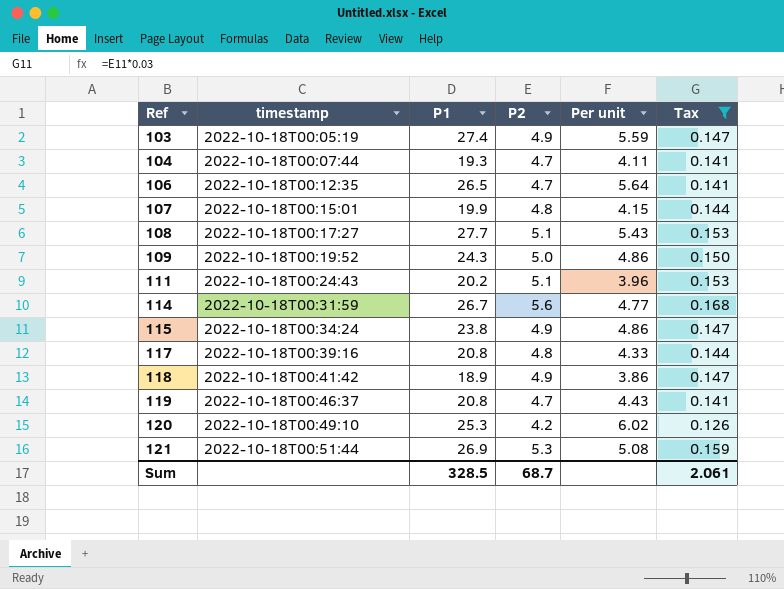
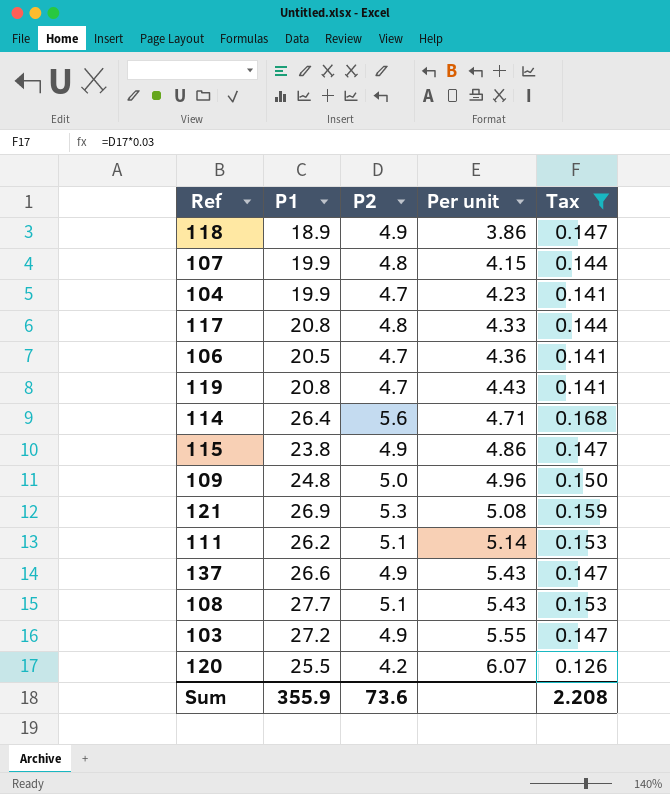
row order: Ref ascending -> Per unit ascending
column timestamp | position: 2 -> none
104 | P1: 19.3 -> 19.9
104 | Per unit: 4.11 -> 4.23
106 | P1: 26.5 -> 20.5
106 | Per unit: 5.64 -> 4.36
114 | P1: 26.7 -> 26.4
114 | Per unit: 4.77 -> 4.71
109 | P1: 24.3 -> 24.8
109 | Per unit: 4.86 -> 4.96
111 | P1: 20.2 -> 26.2
111 | Per unit: 3.96 -> 5.14
row 137: none -> 26.6 | 4.9 | 5.43 | 0.147
103 | P1: 27.4 -> 27.2
103 | Per unit: 5.59 -> 5.55
120 | P1: 25.3 -> 25.5
120 | Per unit: 6.02 -> 6.07
Sum | P1: 328.5 -> 355.9
Sum | P2: 68.7 -> 73.6
Sum | Tax: 2.061 -> 2.208

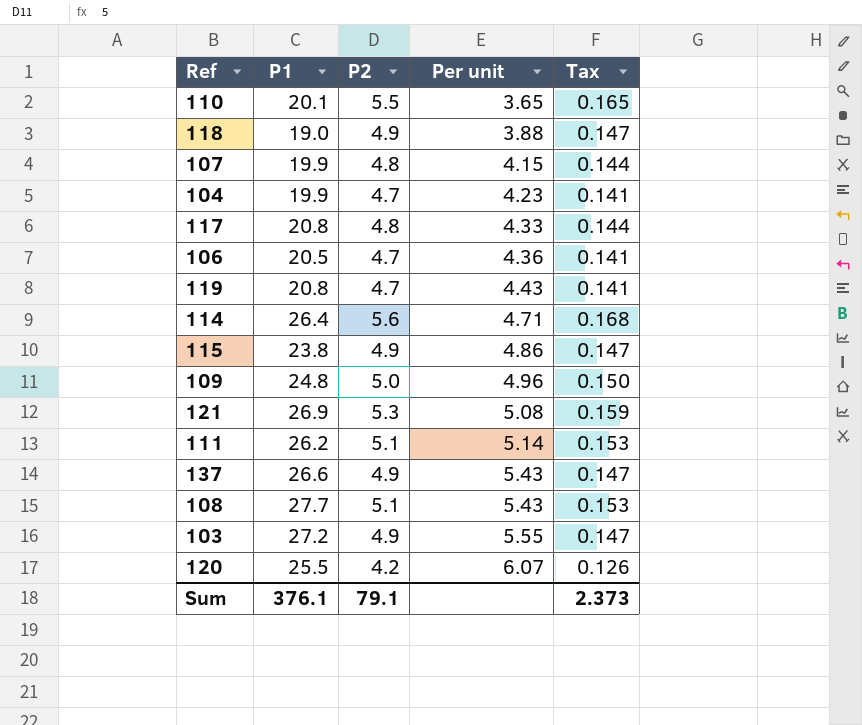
filter: Tax != 0.165 -> none
118 | P1: 18.9 -> 19.0
118 | Per unit: 3.86 -> 3.88
Sum | P1: 355.9 -> 376.1
Sum | P2: 73.6 -> 79.1
Sum | Tax: 2.208 -> 2.373

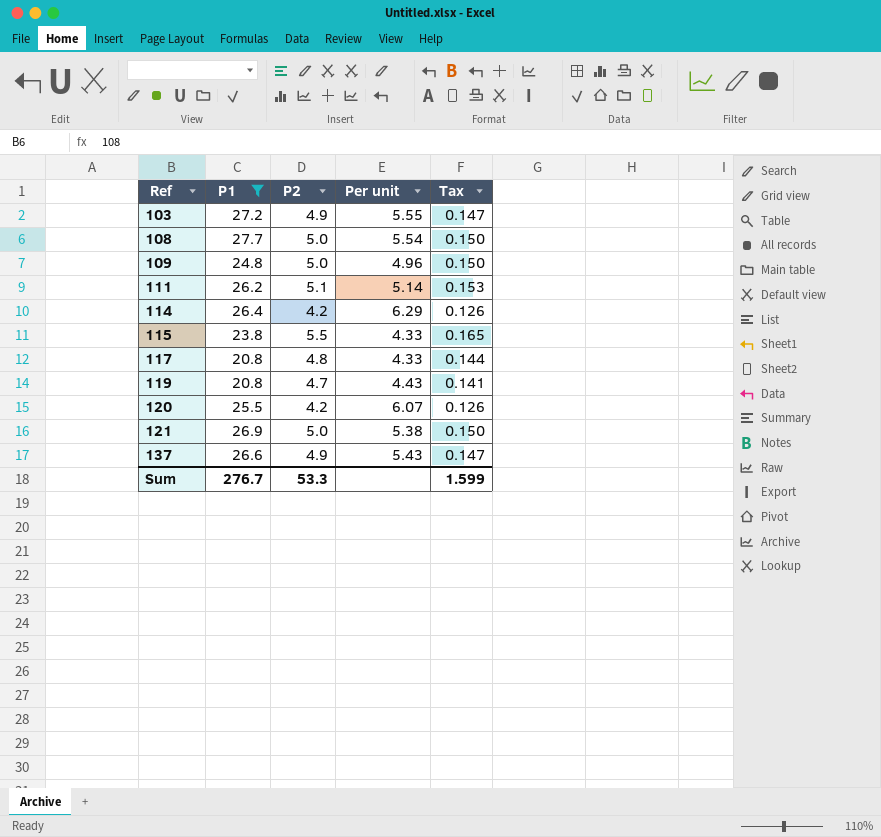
filter: none -> P1 >= 20.8
row order: Per unit ascending -> Ref ascending
108 | P2: 5.1 -> 5.0
108 | Per unit: 5.43 -> 5.54
108 | Tax: 0.153 -> 0.150
114 | P2: 5.6 -> 4.2
114 | Per unit: 4.71 -> 6.29
114 | Tax: 0.168 -> 0.126
115 | P2: 4.9 -> 5.5
115 | Per unit: 4.86 -> 4.33
115 | Tax: 0.147 -> 0.165
121 | P2: 5.3 -> 5.0
121 | Per unit: 5.08 -> 5.38
121 | Tax: 0.159 -> 0.150
Sum | P1: 376.1 -> 276.7
Sum | P2: 79.1 -> 53.3
Sum | Tax: 2.373 -> 1.599

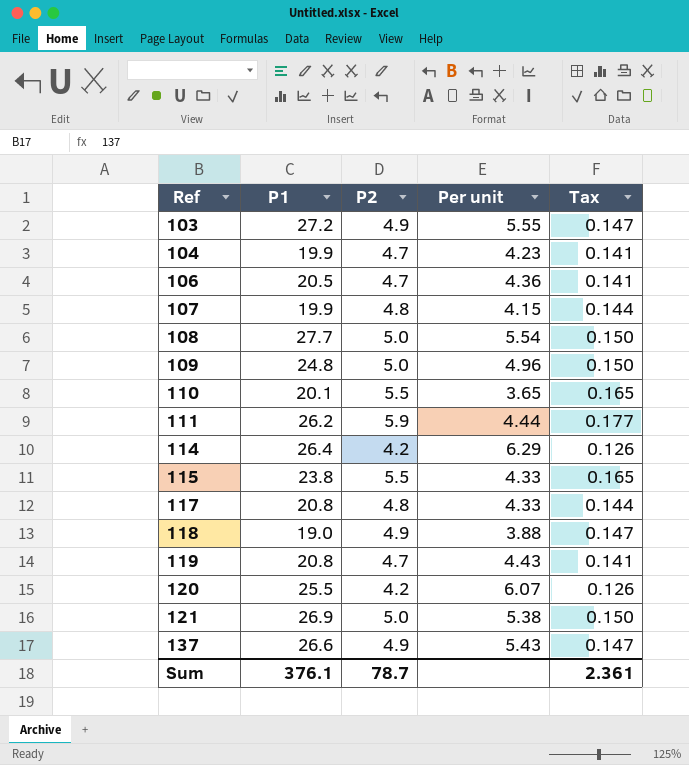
filter: P1 >= 20.8 -> none
111 | P2: 5.1 -> 5.9
111 | Per unit: 5.14 -> 4.44
111 | Tax: 0.153 -> 0.177
Sum | P1: 276.7 -> 376.1
Sum | P2: 53.3 -> 78.7
Sum | Tax: 1.599 -> 2.361

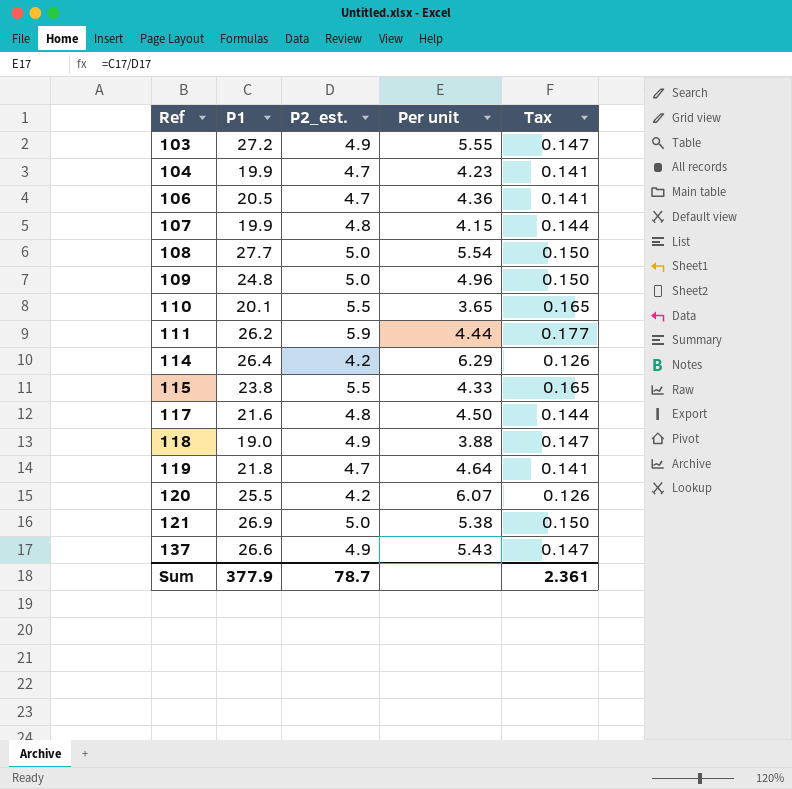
column name: P2 -> P2_est.
117 | P1: 20.8 -> 21.6
117 | Per unit: 4.33 -> 4.50
119 | P1: 20.8 -> 21.8
119 | Per unit: 4.43 -> 4.64
Sum | P1: 376.1 -> 377.9

